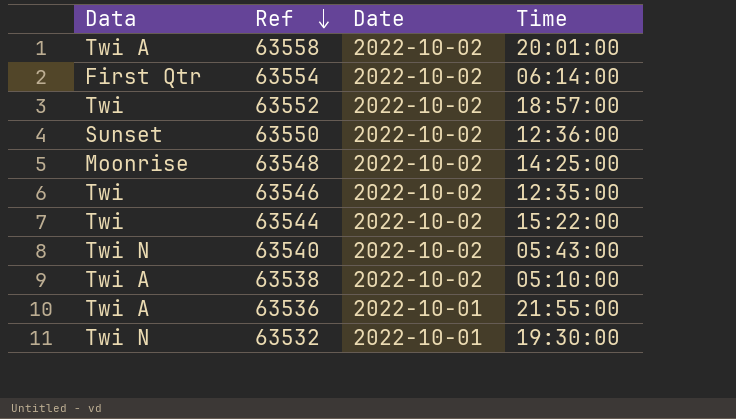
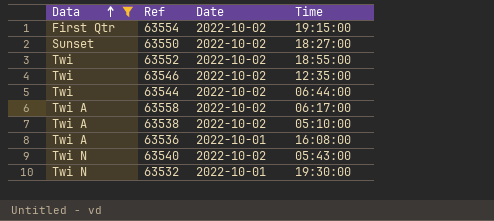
filter: none -> Data != Moonrise
row order: Ref descending -> Data ascending
63554 | Time: 06:14:00 -> 19:15:00
63550 | Time: 12:36:00 -> 18:27:00
63552 | Time: 18:57:00 -> 18:55:00
63544 | Time: 15:22:00 -> 06:44:00
63558 | Time: 20:01:00 -> 06:17:00
63536 | Time: 21:55:00 -> 16:08:00

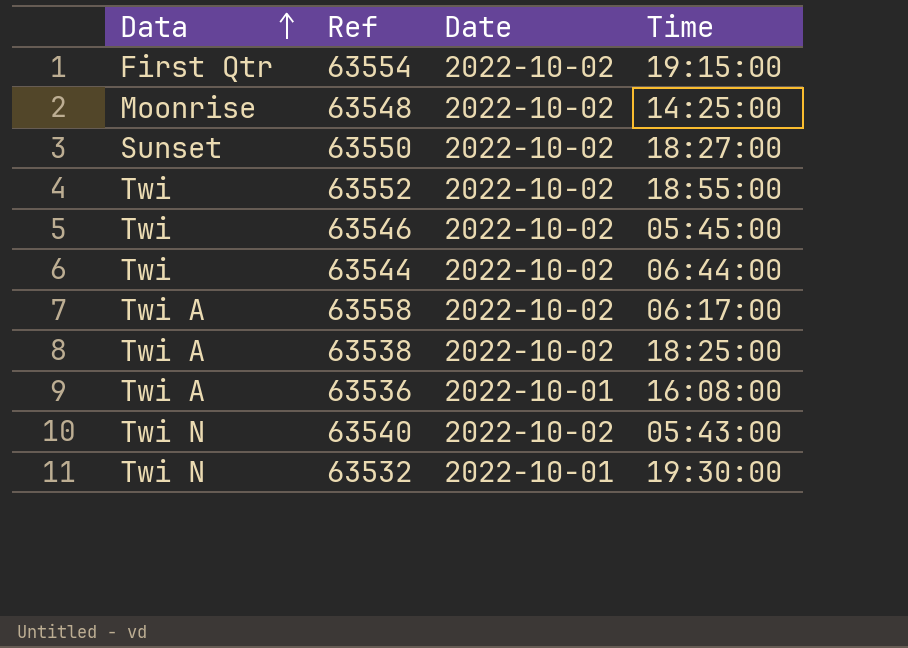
filter: Data != Moonrise -> none
63546 | Time: 12:35:00 -> 05:45:00
63538 | Time: 05:10:00 -> 18:25:00

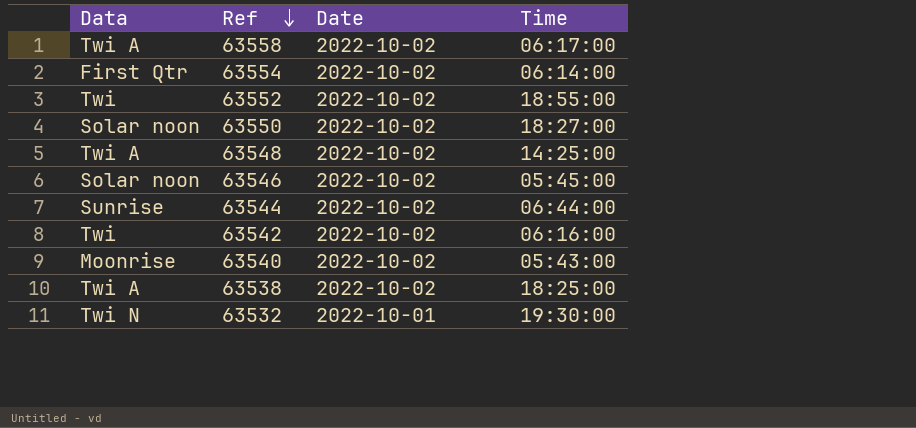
row order: Data ascending -> Ref descending
row 63536: Twi A | 2022-10-01 | 16:08:00 -> none
63554 | Time: 19:15:00 -> 06:14:00
63550 | Data: Sunset -> Solar noon
63548 | Data: Moonrise -> Twi A
63546 | Data: Twi -> Solar noon
63544 | Data: Twi -> Sunrise
row 63542: none -> Twi | 2022-10-02 | 06:16:00
63540 | Data: Twi N -> Moonrise

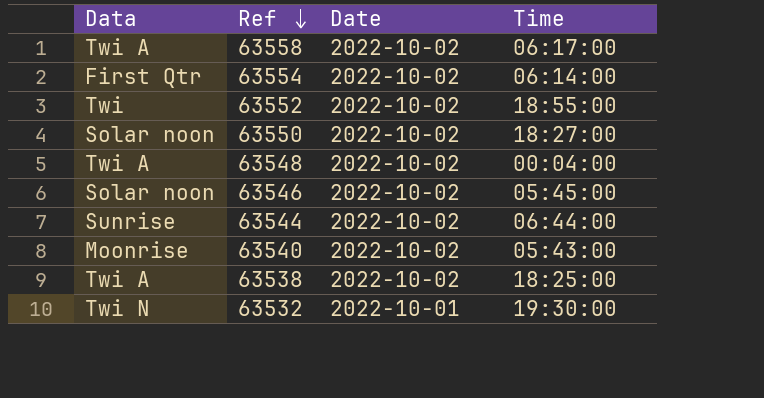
row 63542: Twi | 2022-10-02 | 06:16:00 -> none
63548 | Time: 14:25:00 -> 00:04:00

